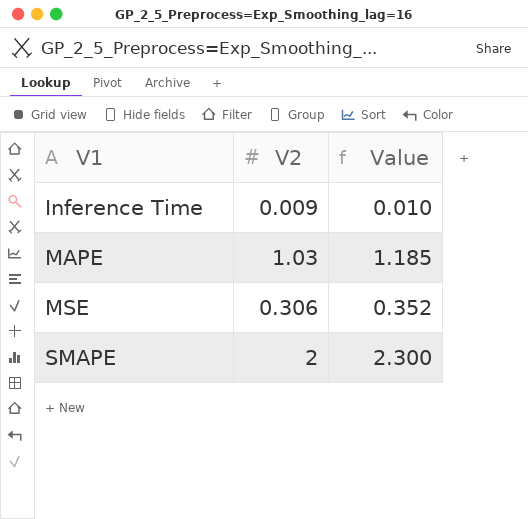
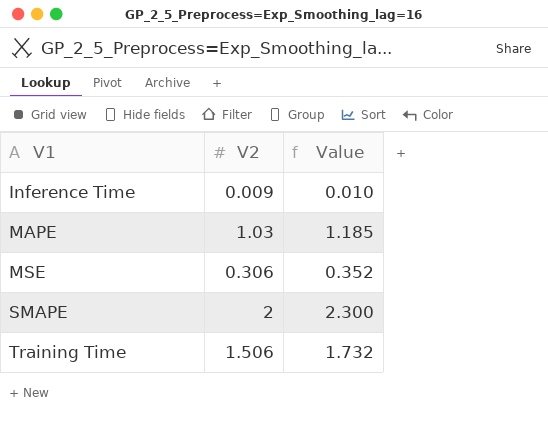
row Training Time: none -> 1.506 | 1.732

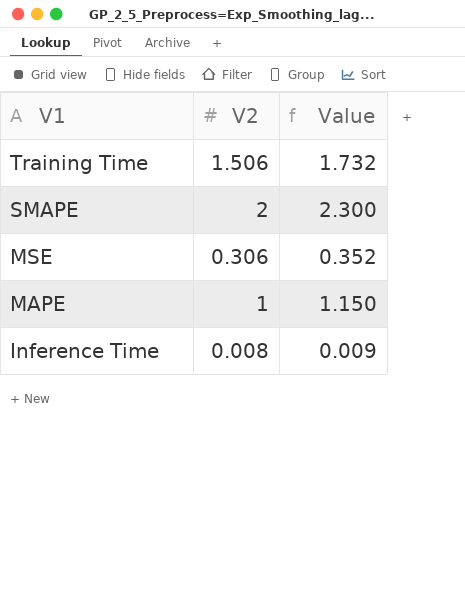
row order: V1 ascending -> V1 descending
MAPE | V2: 1.03 -> 1
MAPE | Value: 1.185 -> 1.150
Inference Time | V2: 0.009 -> 0.008
Inference Time | Value: 0.010 -> 0.009

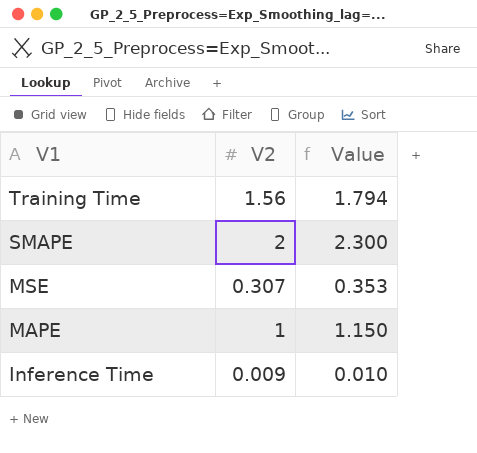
Training Time | V2: 1.506 -> 1.56
Training Time | Value: 1.732 -> 1.794
MSE | V2: 0.306 -> 0.307
MSE | Value: 0.352 -> 0.353
Inference Time | V2: 0.008 -> 0.009
Inference Time | Value: 0.009 -> 0.010

